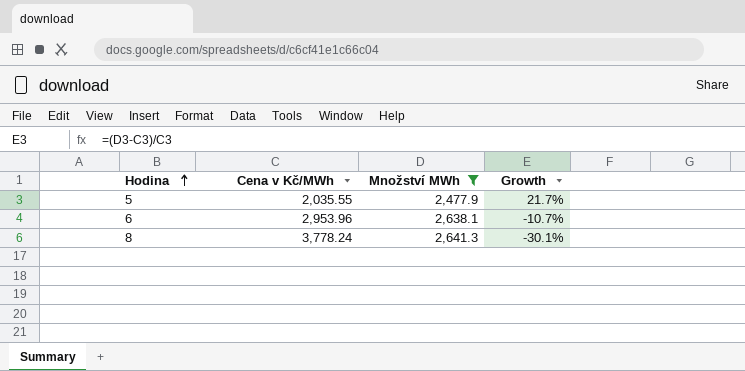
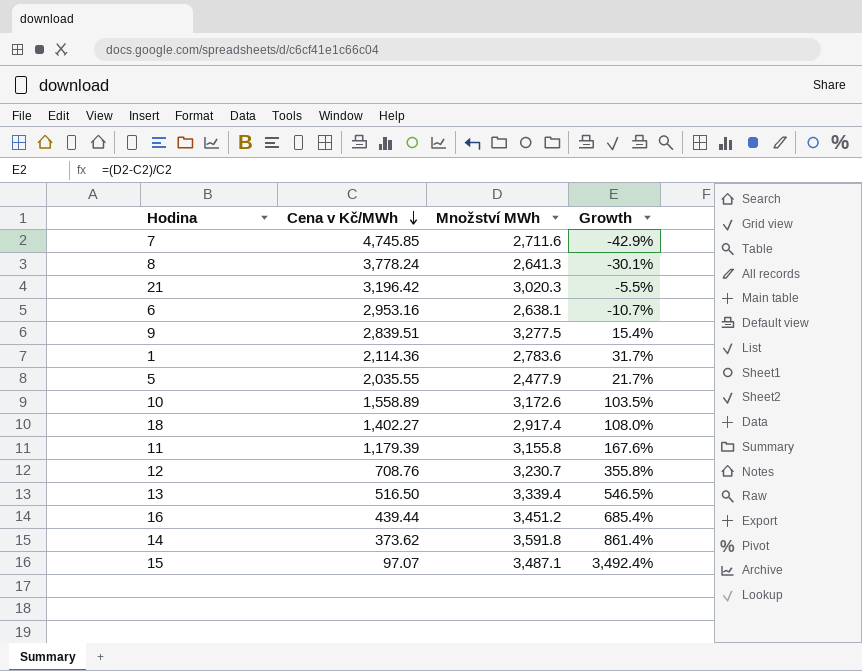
filter: Množství MWh <= 2,641.3 -> none
row order: Hodina ascending -> Cena v Kč/MWh descending
6 | Cena v Kč/MWh: 2,953.96 -> 2,953.16

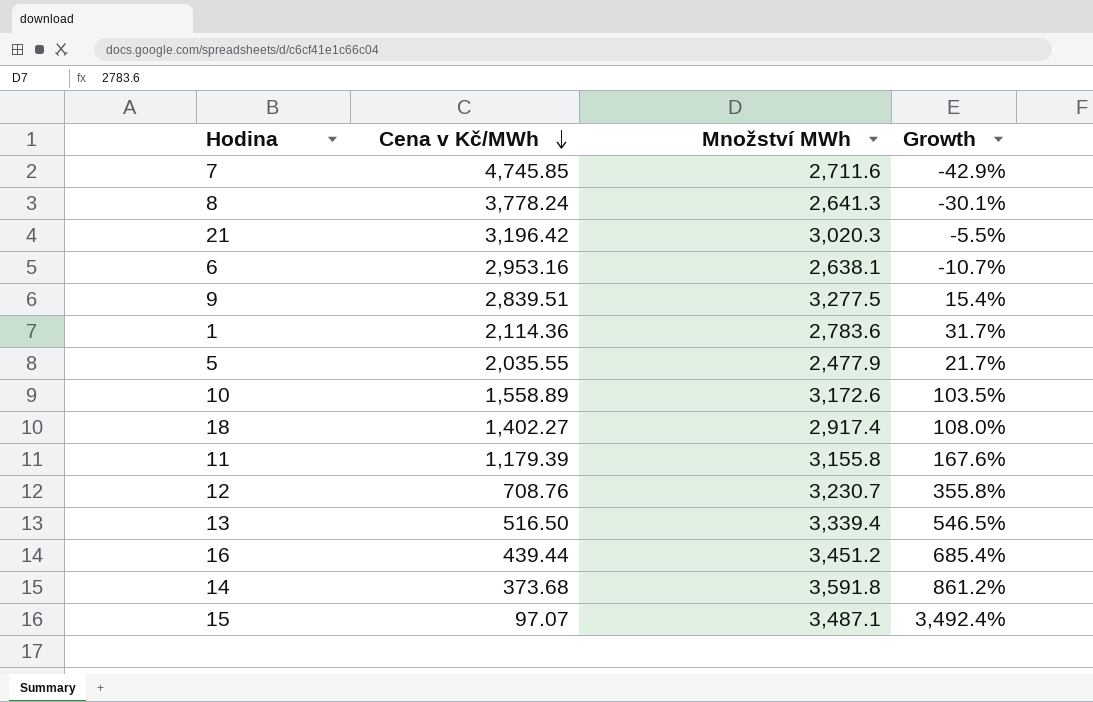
14 | Cena v Kč/MWh: 373.62 -> 373.68
14 | Growth: 861.4% -> 861.2%

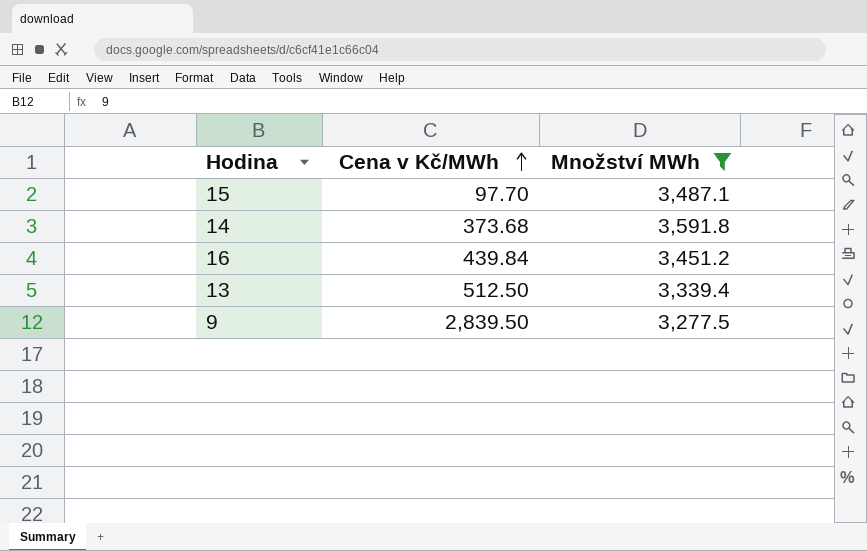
filter: none -> Množství MWh >= 3,277.5
row order: Cena v Kč/MWh descending -> Cena v Kč/MWh ascending
column Growth | formula: ([Množství MWh] - [Cena v Kč/MWh]) / [Cena v Kč/MWh] -> none
15 | Cena v Kč/MWh: 97.07 -> 97.70
16 | Cena v Kč/MWh: 439.44 -> 439.84
13 | Cena v Kč/MWh: 516.50 -> 512.50
9 | Cena v Kč/MWh: 2,839.51 -> 2,839.50

